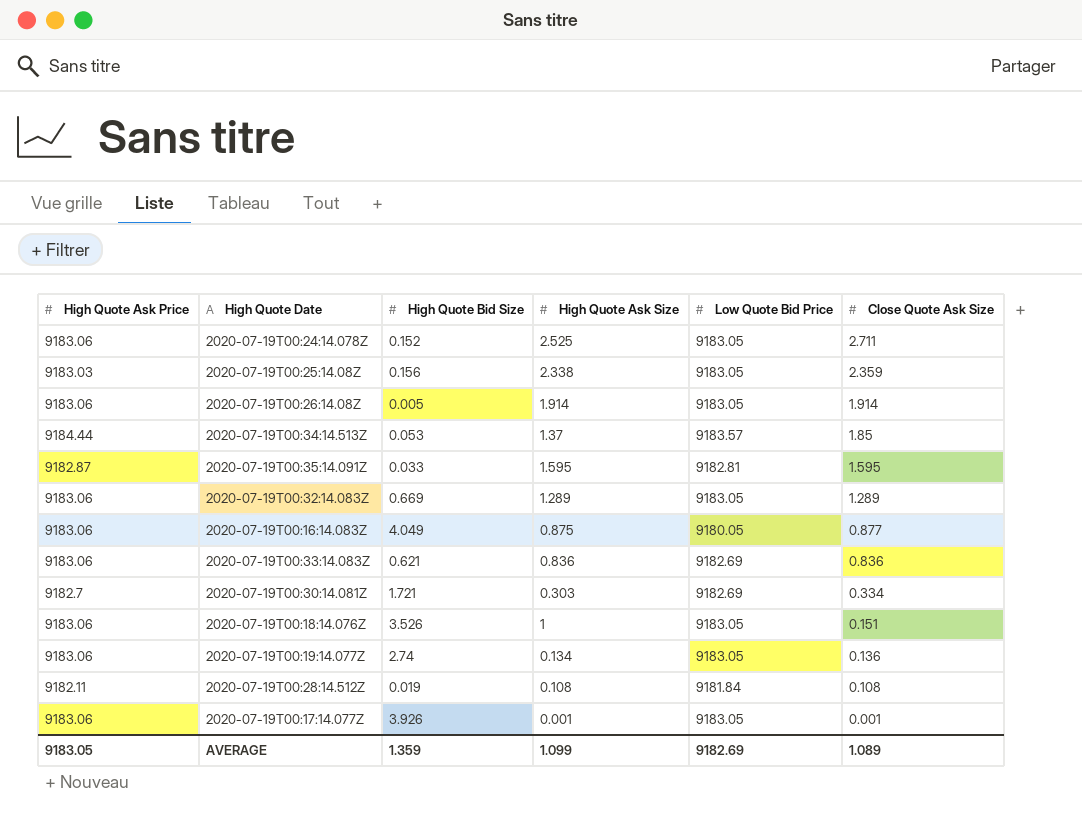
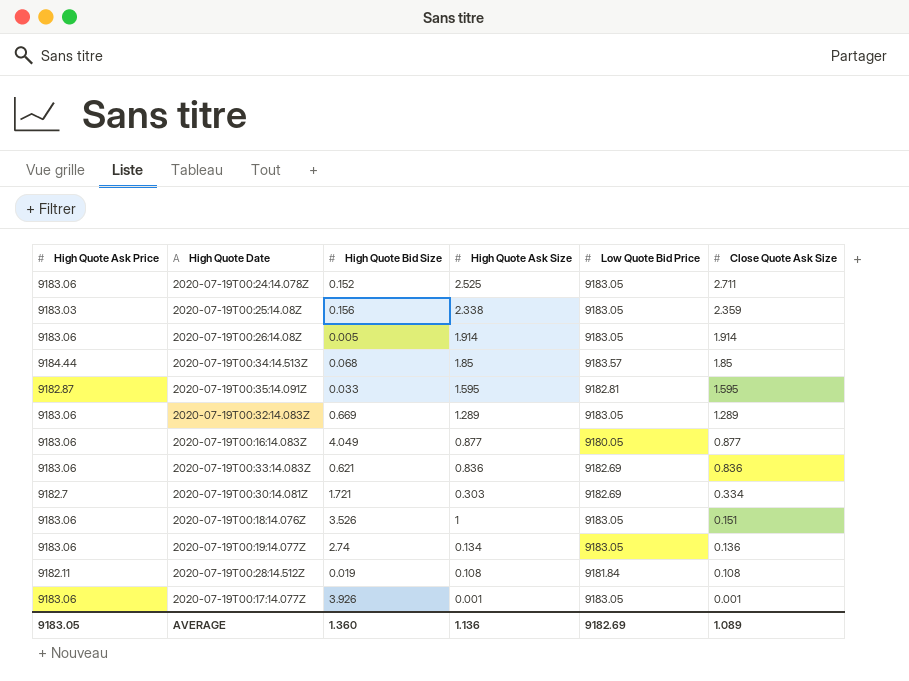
2020-07-19T00:34:14.513Z | High Quote Bid Size: 0.053 -> 0.068
2020-07-19T00:34:14.513Z | High Quote Ask Size: 1.37 -> 1.85
2020-07-19T00:16:14.083Z | High Quote Ask Size: 0.875 -> 0.877
AVERAGE | High Quote Bid Size: 1.359 -> 1.360
AVERAGE | High Quote Ask Size: 1.099 -> 1.136

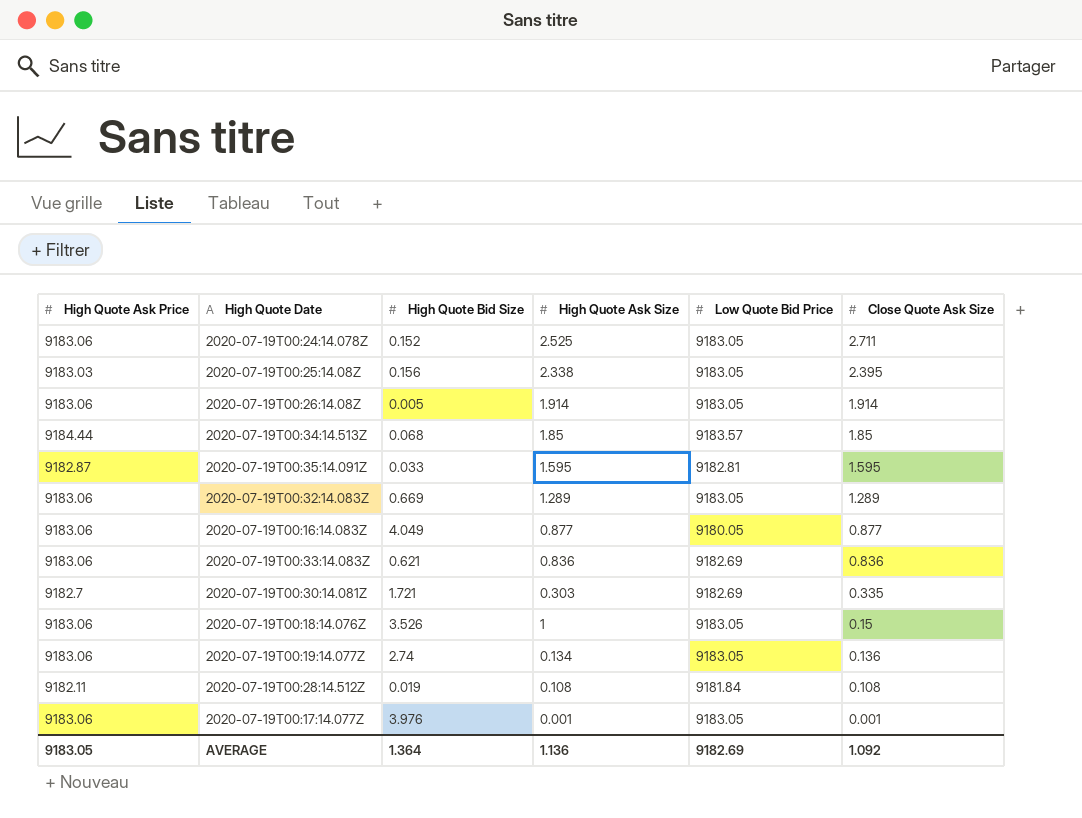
2020-07-19T00:25:14.08Z | Close Quote Ask Size: 2.359 -> 2.395
2020-07-19T00:30:14.081Z | Close Quote Ask Size: 0.334 -> 0.335
2020-07-19T00:18:14.076Z | Close Quote Ask Size: 0.151 -> 0.15
2020-07-19T00:17:14.077Z | High Quote Bid Size: 3.926 -> 3.976
AVERAGE | High Quote Bid Size: 1.360 -> 1.364
AVERAGE | Close Quote Ask Size: 1.089 -> 1.092

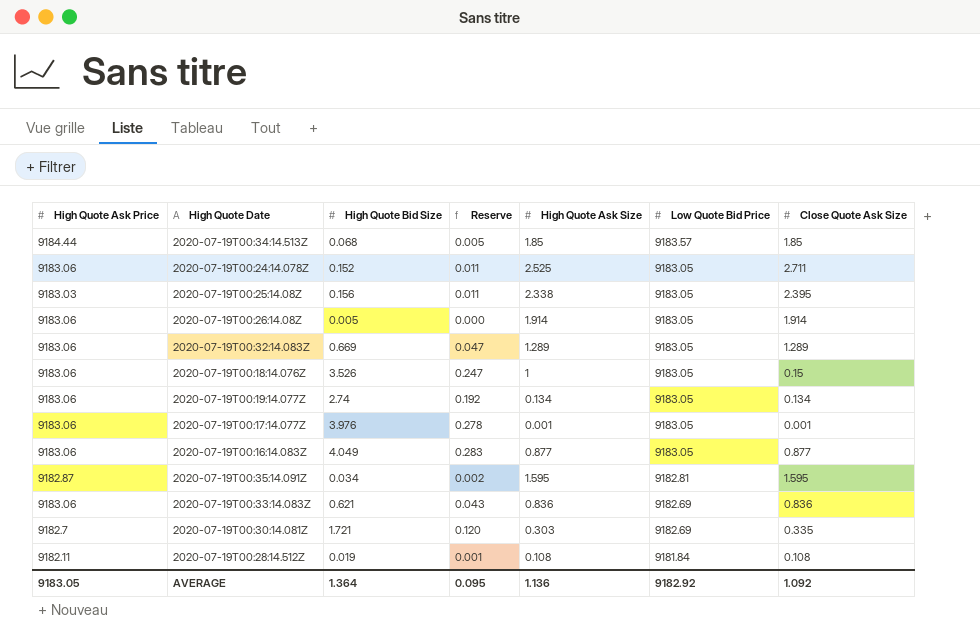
row order: Close Quote Ask Size descending -> Low Quote Bid Price descending
column Reserve | formula: none -> [High Quote Bid Size] * 0.07
2020-07-19T00:19:14.077Z | Close Quote Ask Size: 0.136 -> 0.134
2020-07-19T00:16:14.083Z | Low Quote Bid Price: 9180.05 -> 9183.05
2020-07-19T00:35:14.091Z | High Quote Bid Size: 0.033 -> 0.034
AVERAGE | Low Quote Bid Price: 9182.69 -> 9182.92

